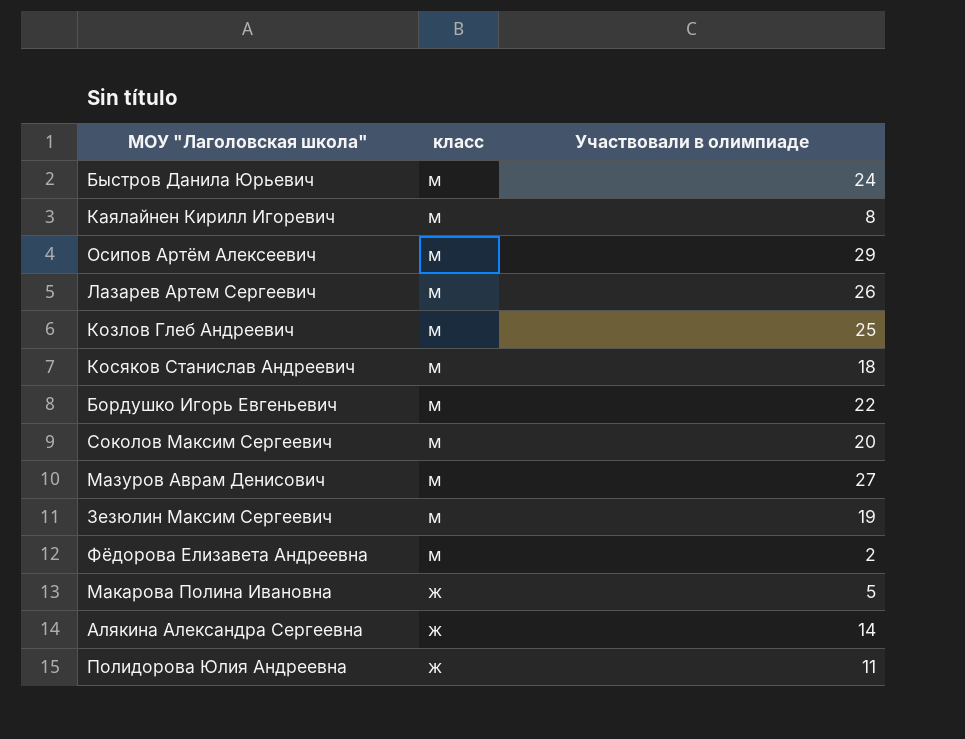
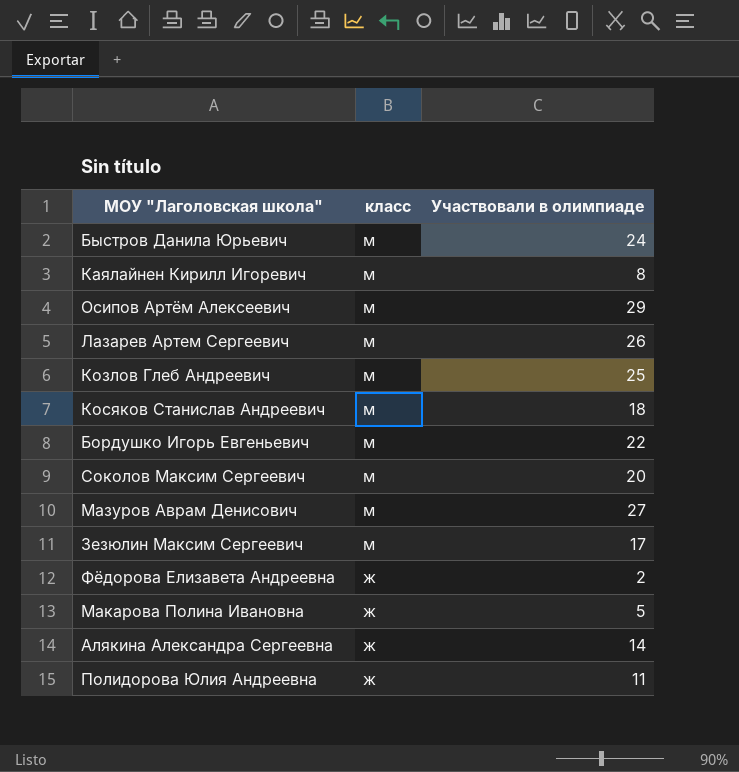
Зезюлин Максим Сергеевич | Участвовали в олимпиаде: 19 -> 17
Фёдорова Елизавета Андреевна | класс: м -> ж

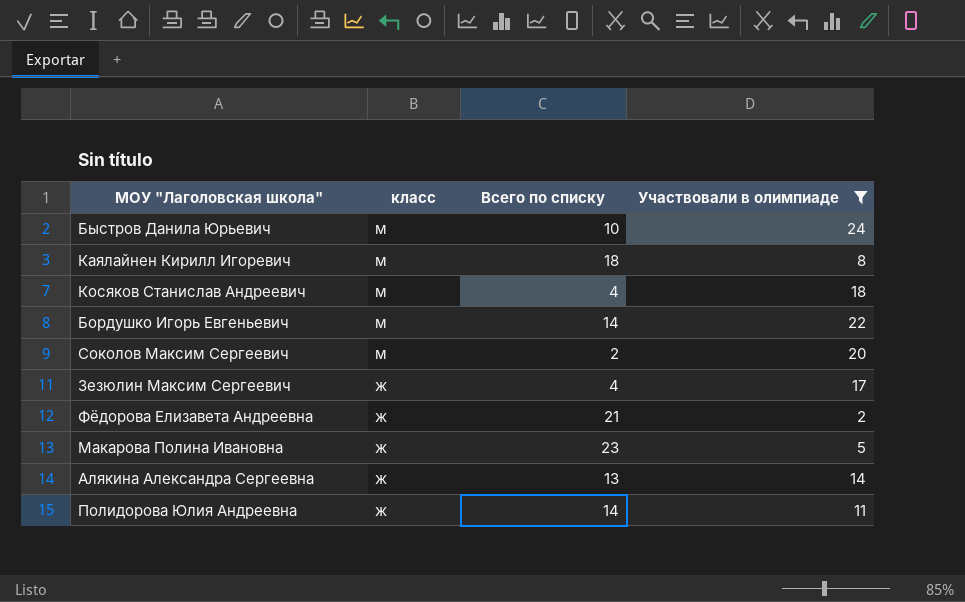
filter: none -> Участвовали в олимпиаде <= 24
column Всего по списку | position: none -> 3
Зезюлин Максим Сергеевич | класс: м -> ж

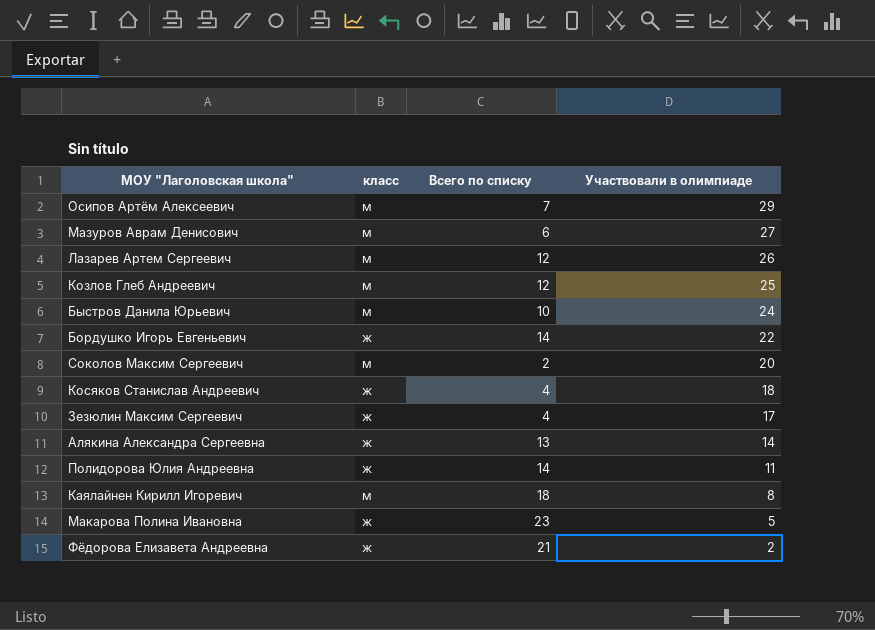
filter: Участвовали в олимпиаде <= 24 -> none
row order: класс descending -> Участвовали в олимпиаде descending
Бордушко Игорь Евгеньевич | класс: м -> ж
Косяков Станислав Андреевич | класс: м -> ж

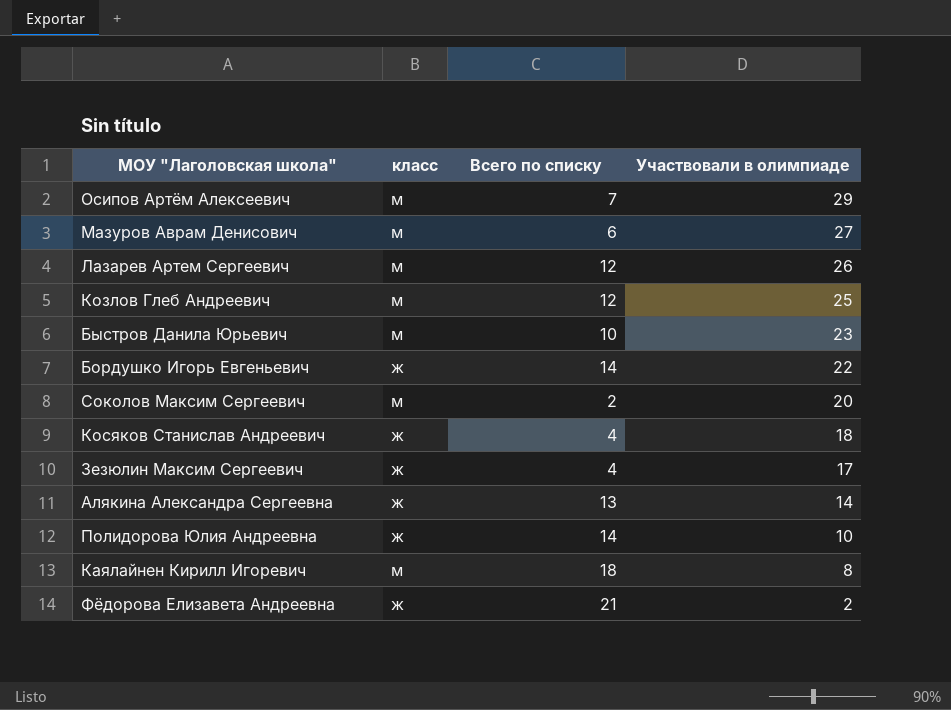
row Макарова Полина Ивановна: ж | 23 | 5 -> none
Быстров Данила Юрьевич | Участвовали в олимпиаде: 24 -> 23
Полидорова Юлия Андреевна | Участвовали в олимпиаде: 11 -> 10

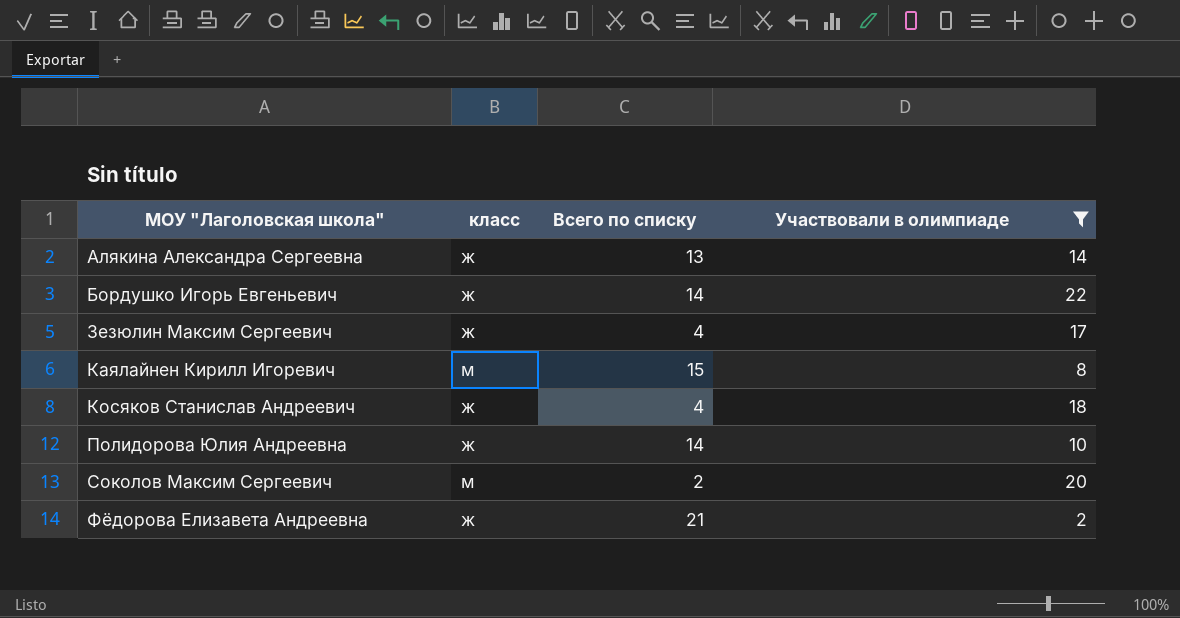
filter: none -> Участвовали в олимпиаде <= 22
row order: Участвовали в олимпиаде descending -> МОУ "Лаголовская школа" ascending
Каялайнен Кирилл Игоревич | Всего по списку: 18 -> 15

